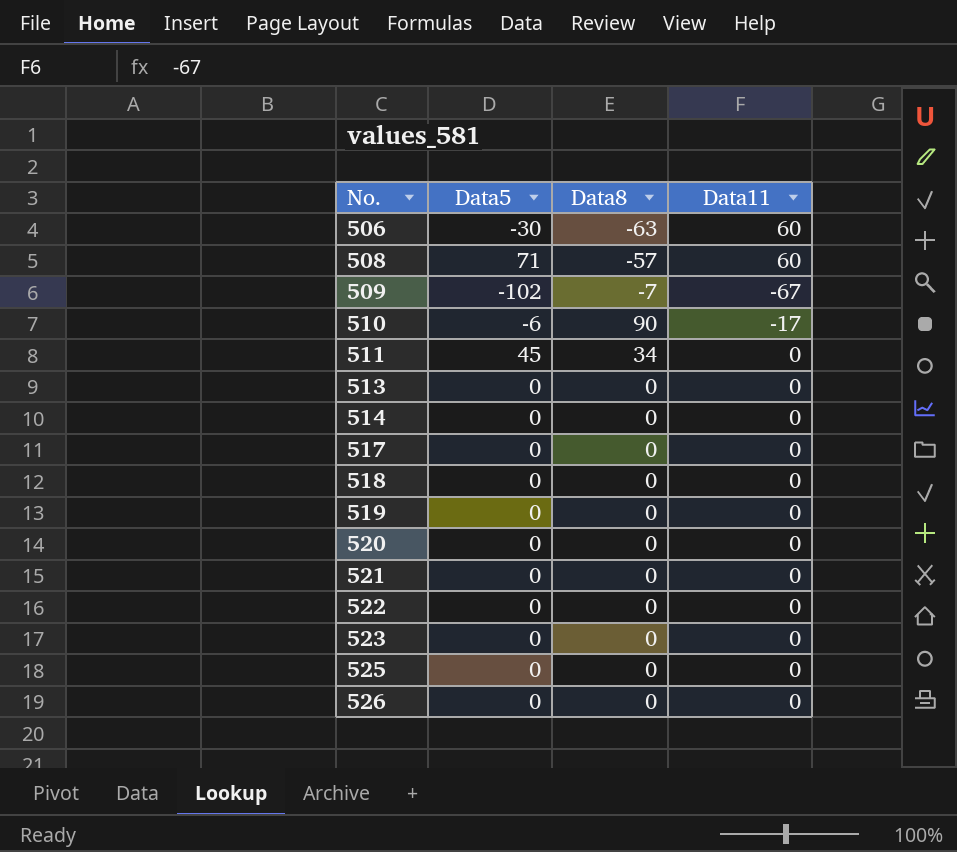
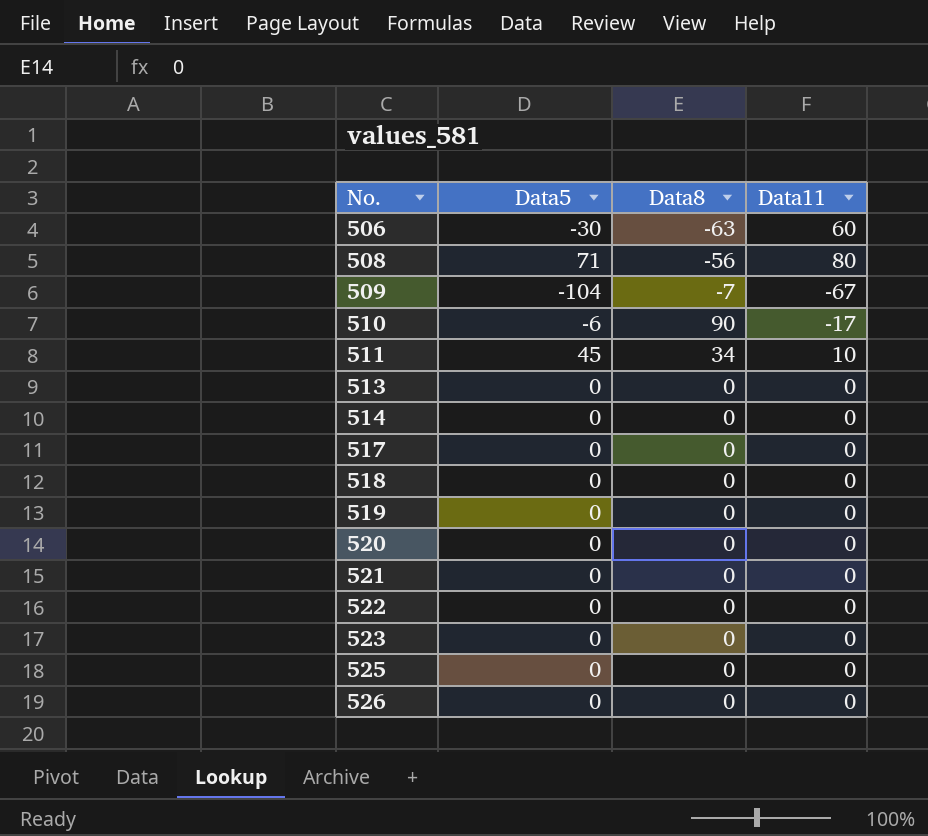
508 | Data8: -57 -> -56
508 | Data11: 60 -> 80
509 | Data5: -102 -> -104
511 | Data11: 0 -> 10

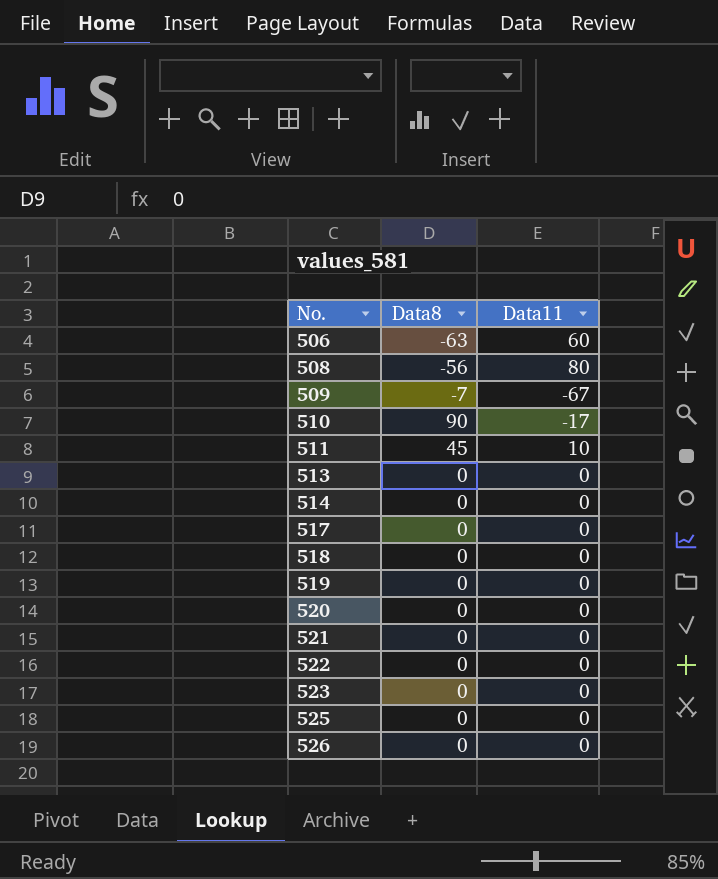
column Data5 | position: 2 -> none
511 | Data8: 34 -> 45

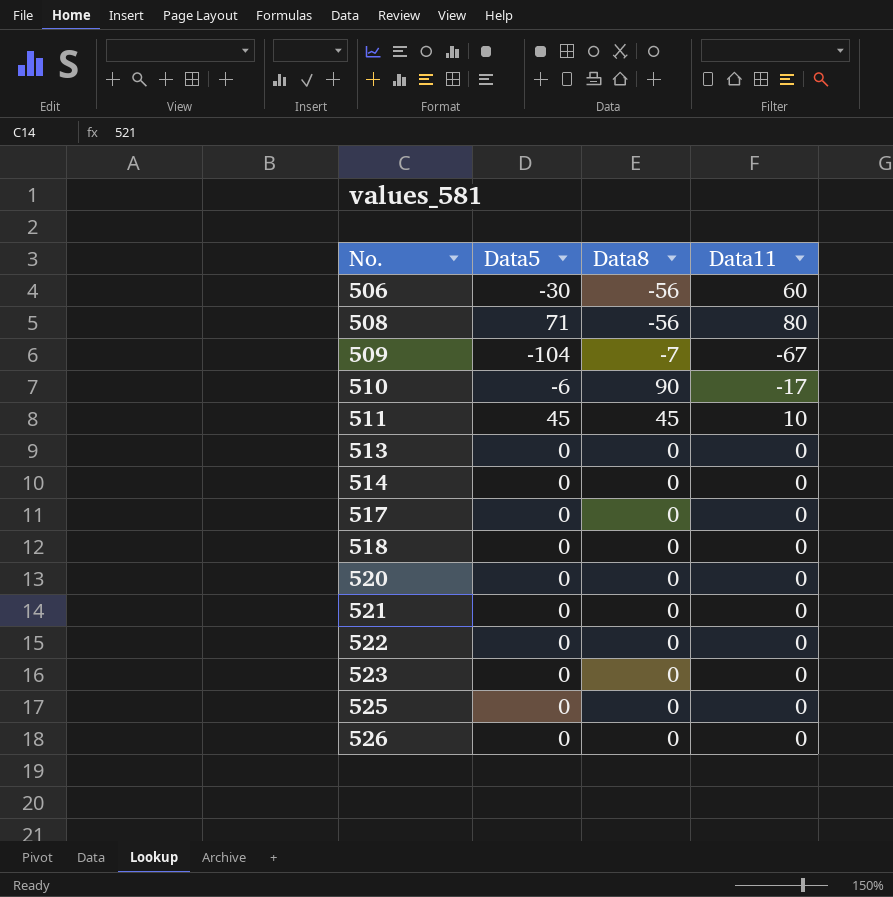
column Data5 | position: none -> 2
row 519: 0 | 0 -> none
506 | Data8: -63 -> -56

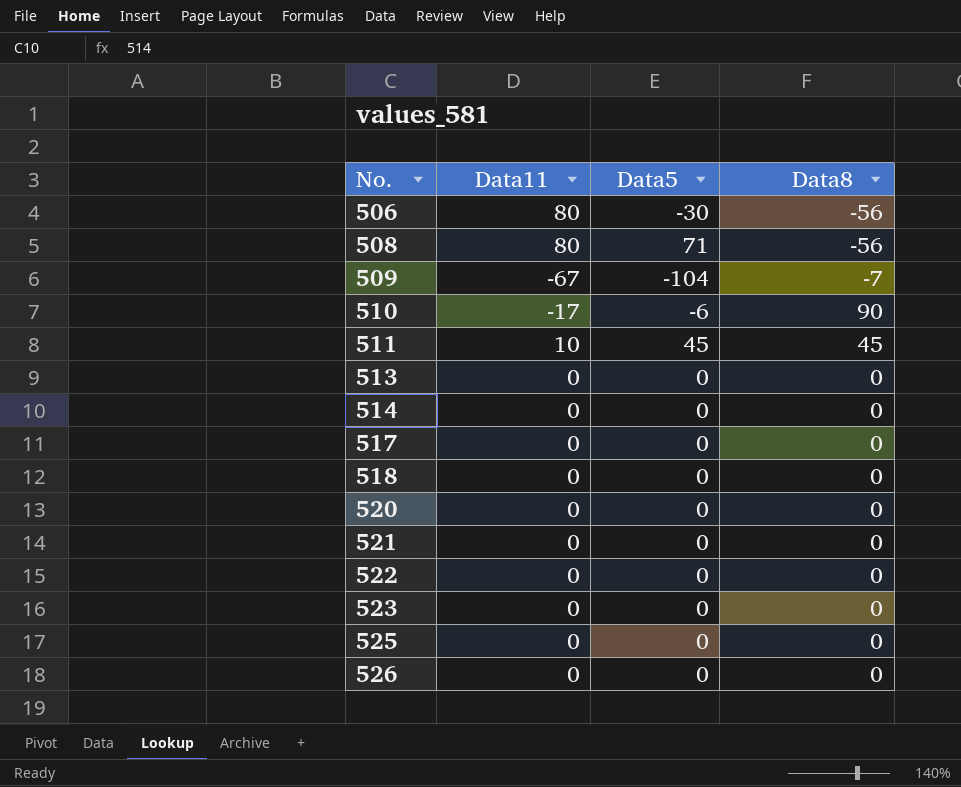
column Data11 | position: 4 -> 2
506 | Data11: 60 -> 80

